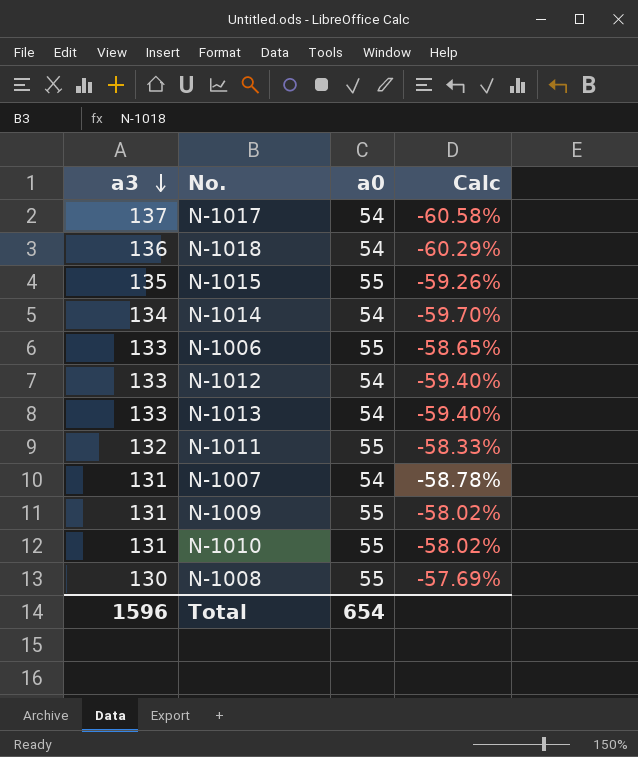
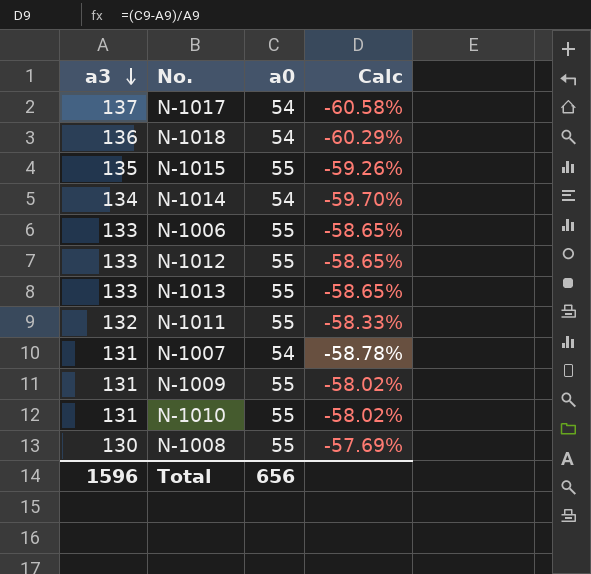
N-1012 | a0: 54 -> 55
N-1012 | Calc: -59.40% -> -58.65%
N-1013 | a0: 54 -> 55
N-1013 | Calc: -59.40% -> -58.65%
Total | a0: 654 -> 656

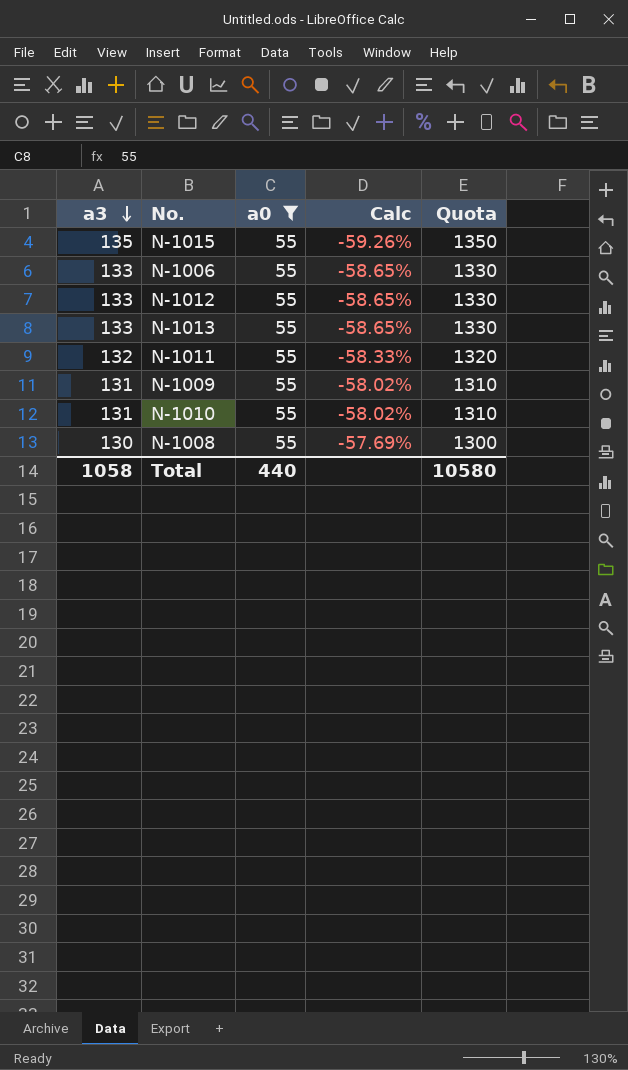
filter: none -> a0 = 55
column Quota | formula: none -> [a3] * 10
Total | a3: 1596 -> 1058
Total | a0: 656 -> 440

